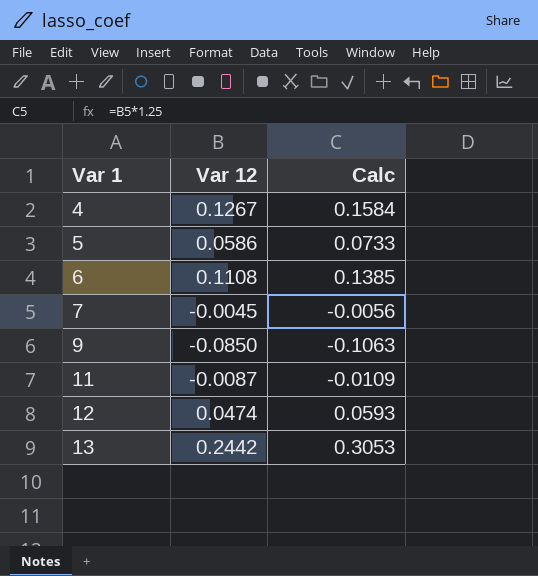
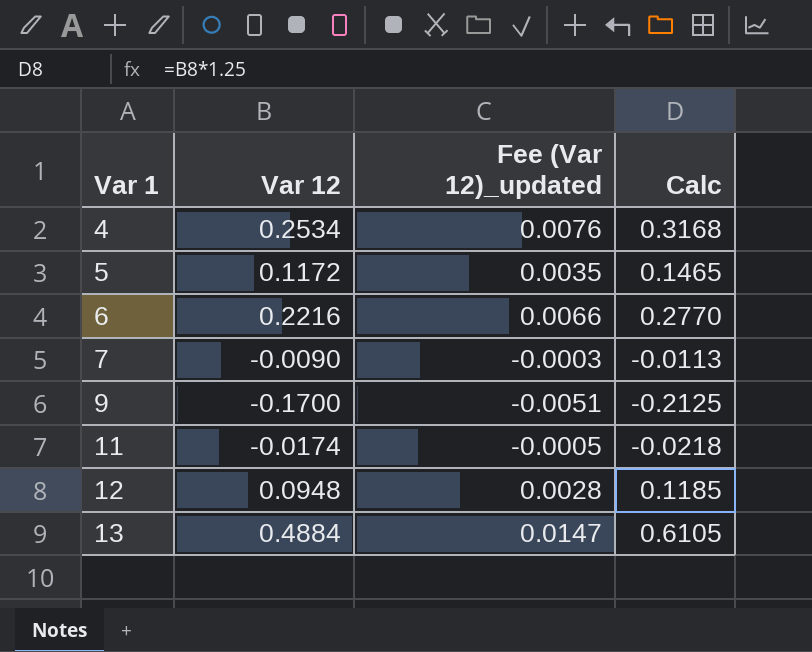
column Fee (Var 12)_updated | formula: none -> [Var 12] * 0.03
4 | Var 12: 0.1267 -> 0.2534
4 | Calc: 0.1584 -> 0.3168
5 | Var 12: 0.0586 -> 0.1172
5 | Calc: 0.0733 -> 0.1465
6 | Var 12: 0.1108 -> 0.2216
6 | Calc: 0.1385 -> 0.2770
7 | Var 12: -0.0045 -> -0.0090
7 | Calc: -0.0056 -> -0.0113
9 | Var 12: -0.0850 -> -0.1700
9 | Calc: -0.1063 -> -0.2125
11 | Var 12: -0.0087 -> -0.0174
11 | Calc: -0.0109 -> -0.0218
12 | Var 12: 0.0474 -> 0.0948
12 | Calc: 0.0593 -> 0.1185
13 | Var 12: 0.2442 -> 0.4884
13 | Calc: 0.3053 -> 0.6105

